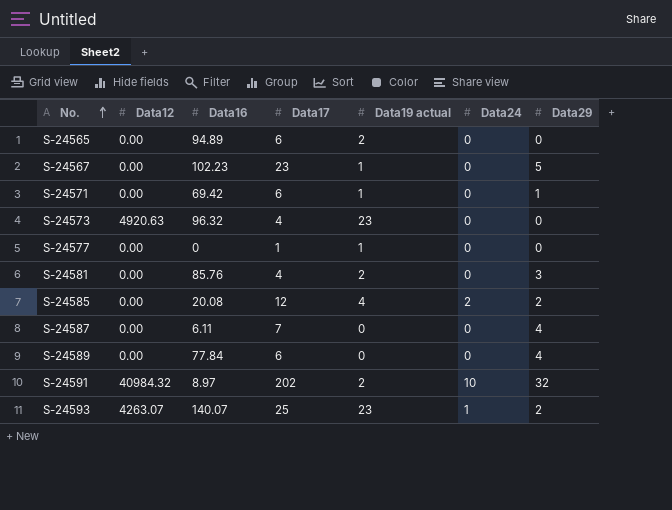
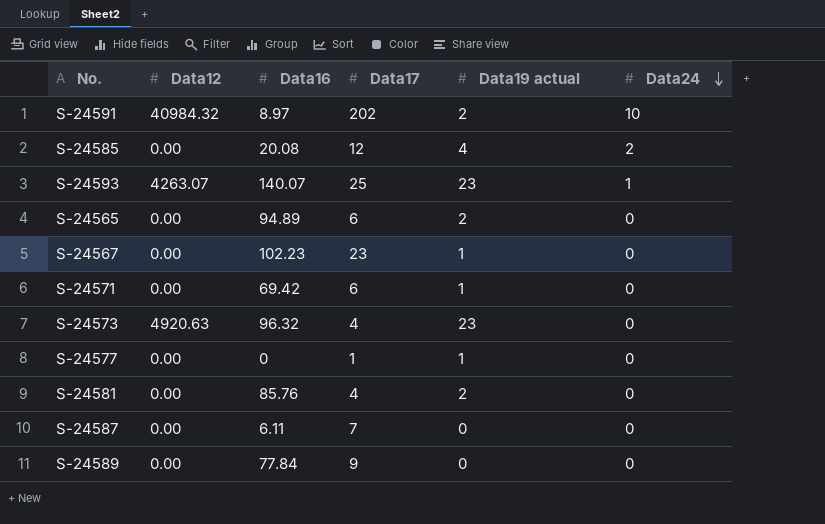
row order: No. ascending -> Data24 descending
column Data29 | position: 7 -> none
S-24589 | Data17: 6 -> 9

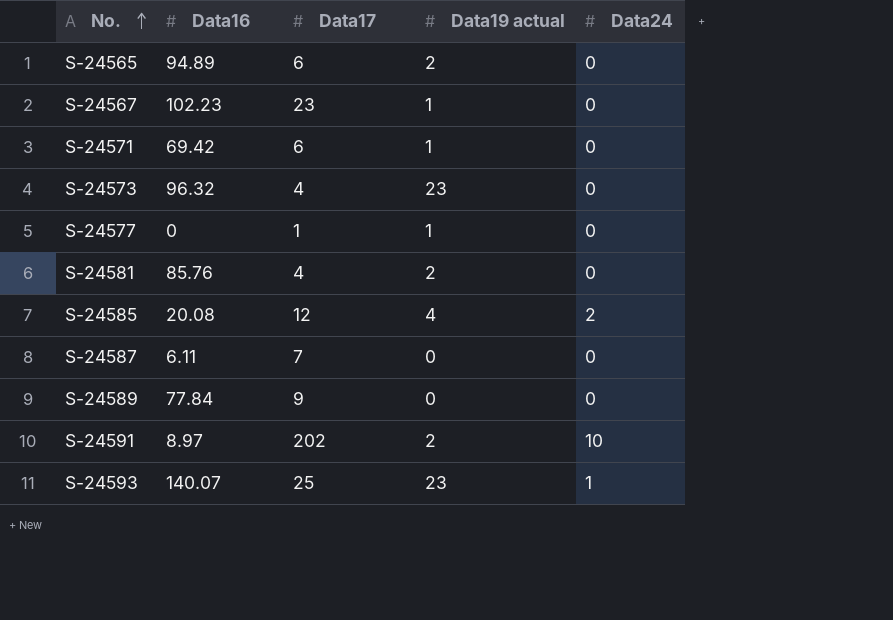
row order: Data24 descending -> No. ascending
column Data12 | position: 2 -> none

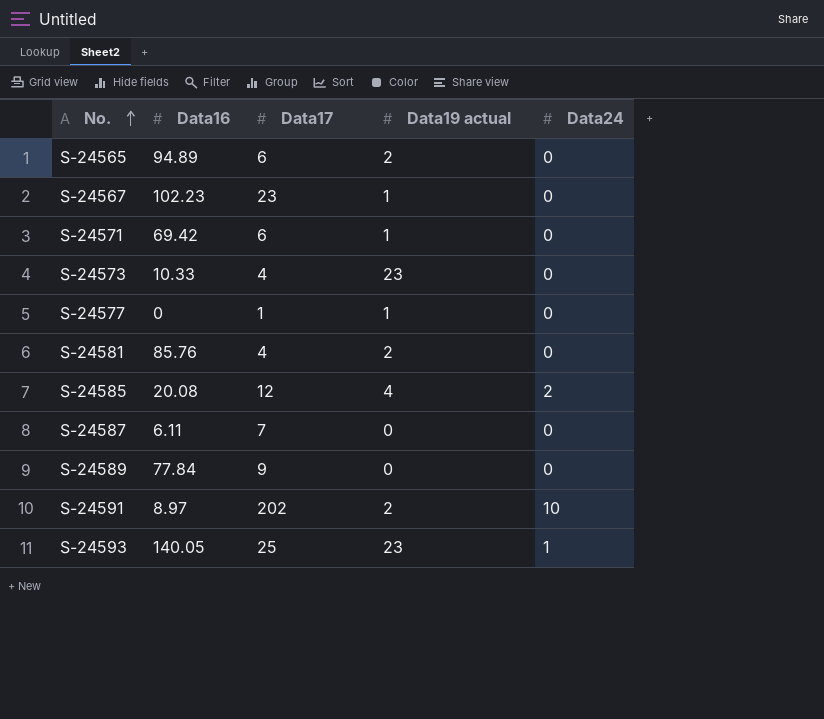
S-24573 | Data16: 96.32 -> 10.33
S-24593 | Data16: 140.07 -> 140.05

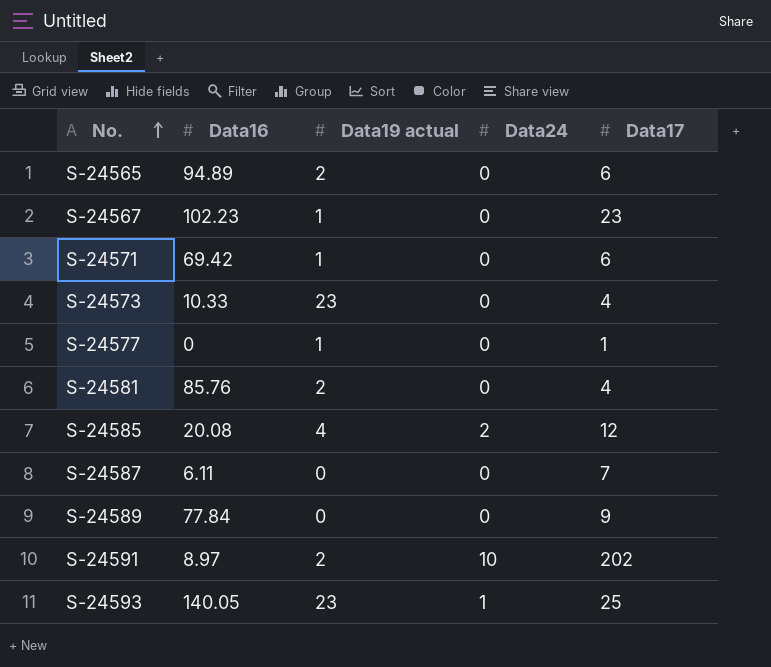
column Data17 | position: 3 -> 5

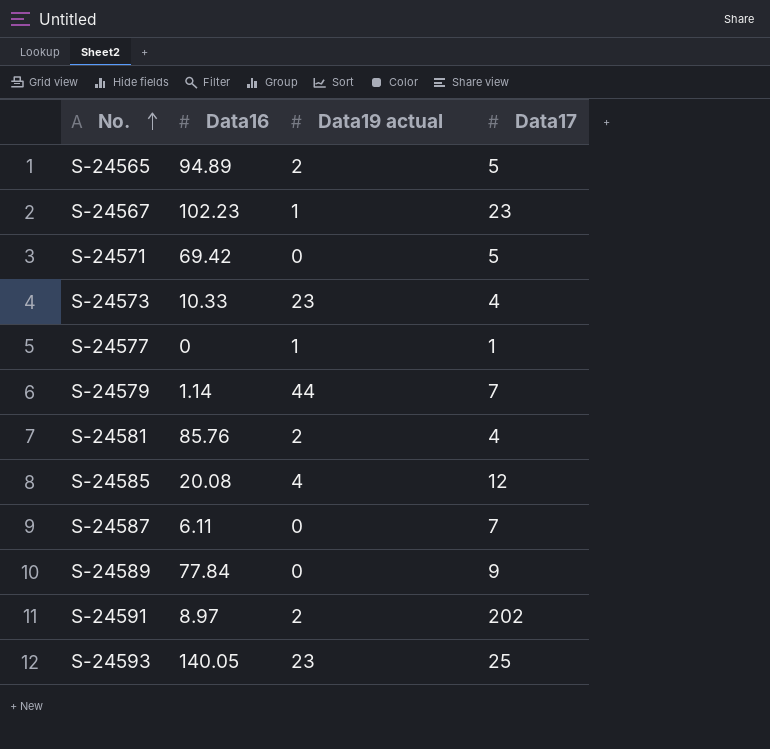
column Data24 | position: 4 -> none
S-24565 | Data17: 6 -> 5
S-24571 | Data19 actual: 1 -> 0
S-24571 | Data17: 6 -> 5
row S-24579: none -> 1.14 | 44 | 7

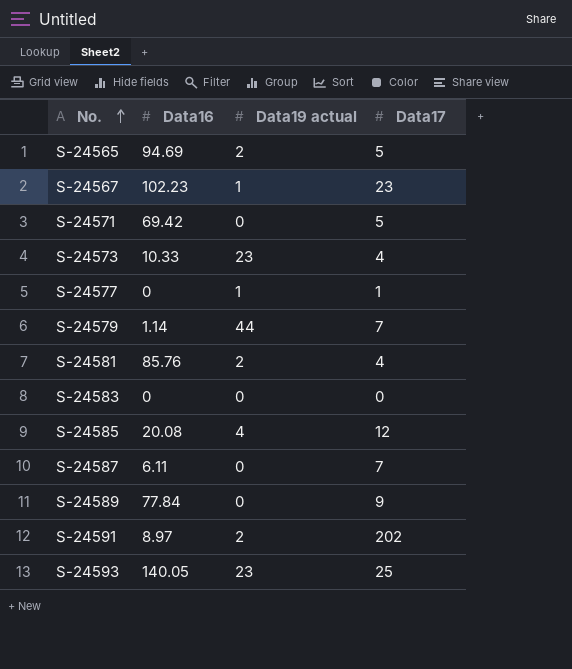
S-24565 | Data16: 94.89 -> 94.69
row S-24583: none -> 0 | 0 | 0

